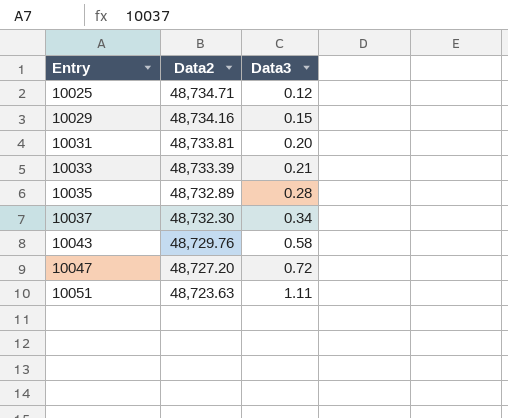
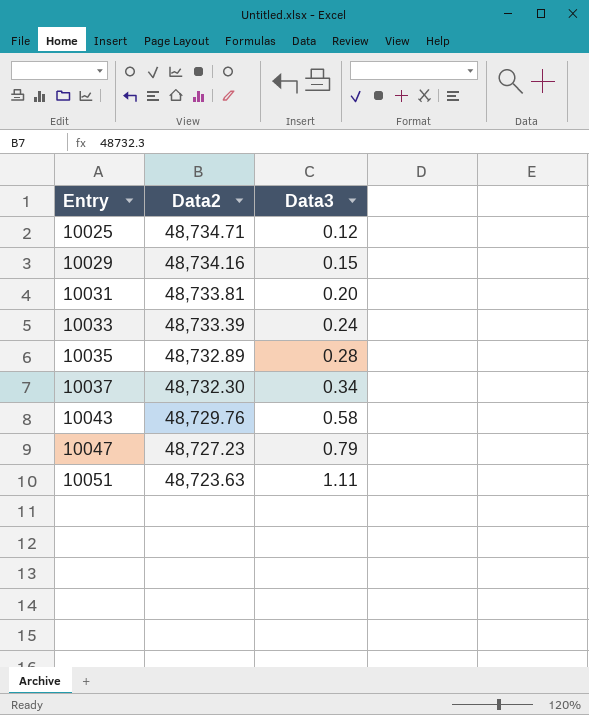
10033 | Data3: 0.21 -> 0.24
10047 | Data2: 48,727.20 -> 48,727.23
10047 | Data3: 0.72 -> 0.79

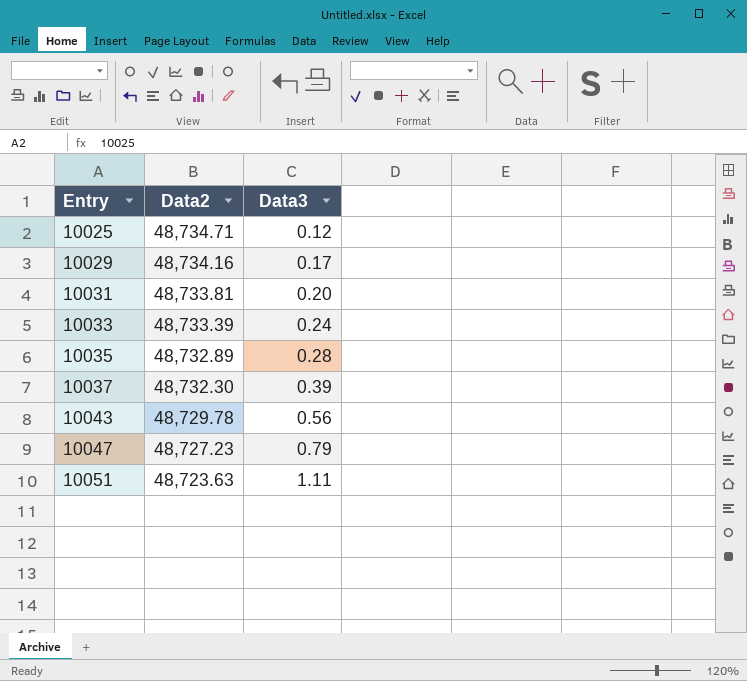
10029 | Data3: 0.15 -> 0.17
10037 | Data3: 0.34 -> 0.39
10043 | Data2: 48,729.76 -> 48,729.78
10043 | Data3: 0.58 -> 0.56

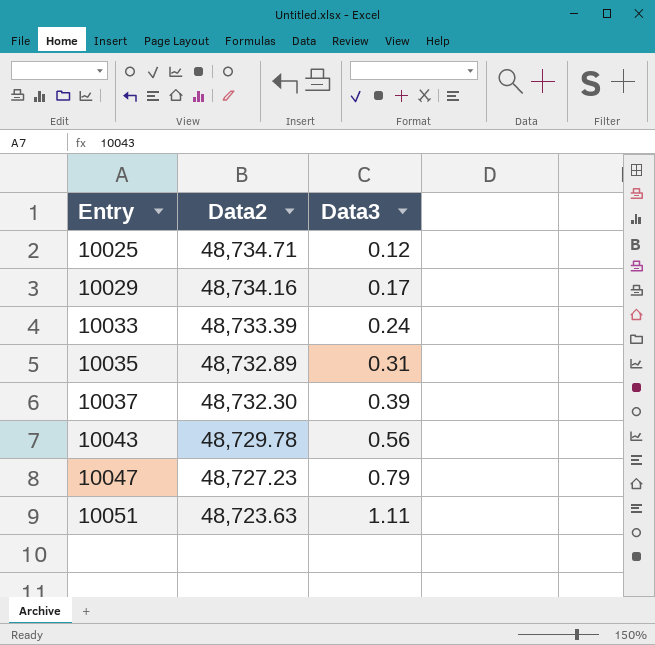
row 10031: 48,733.81 | 0.20 -> none
10035 | Data3: 0.28 -> 0.31

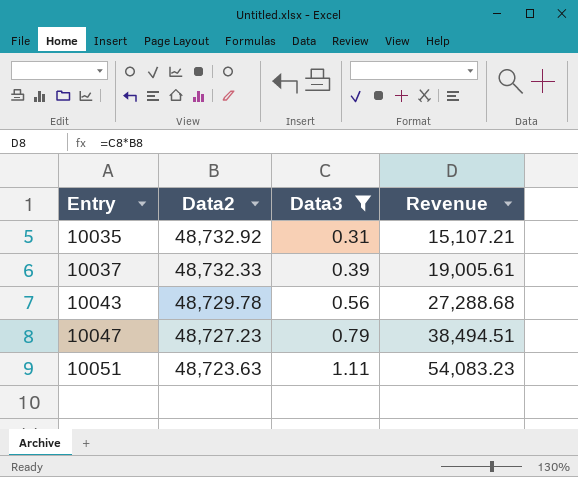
filter: none -> Data3 >= 0.31
column Revenue | formula: none -> [Data2] * [Data3]
10035 | Data2: 48,732.89 -> 48,732.92
10037 | Data2: 48,732.30 -> 48,732.33

